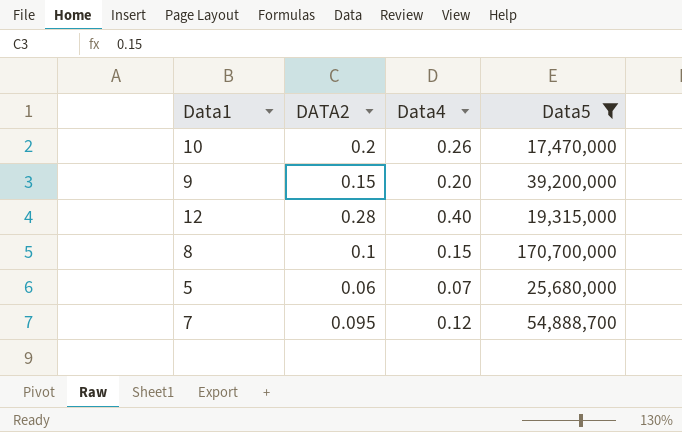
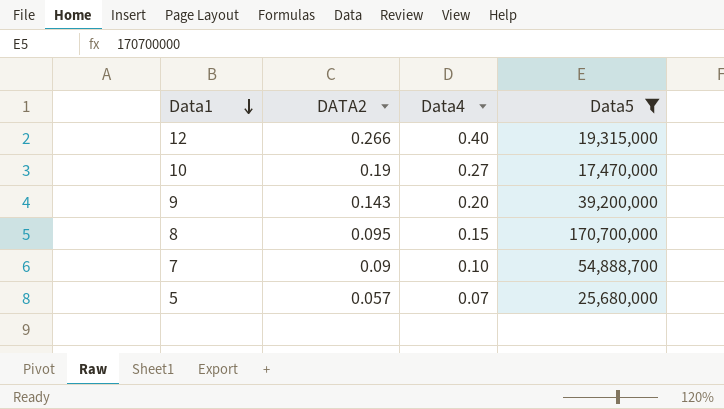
row order: none -> Data1 descending
12 | DATA2: 0.28 -> 0.266
10 | DATA2: 0.2 -> 0.19
10 | Data4: 0.26 -> 0.27
9 | DATA2: 0.15 -> 0.143
8 | DATA2: 0.1 -> 0.095
7 | DATA2: 0.095 -> 0.09
7 | Data4: 0.12 -> 0.10
5 | DATA2: 0.06 -> 0.057

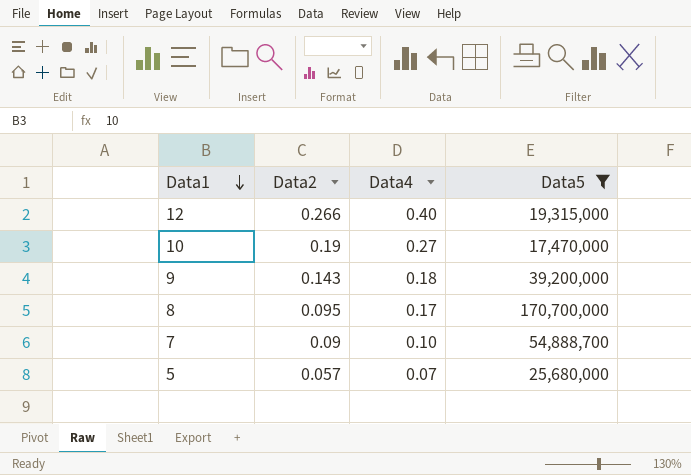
column name: DATA2 -> Data2
9 | Data4: 0.20 -> 0.18
8 | Data4: 0.15 -> 0.17

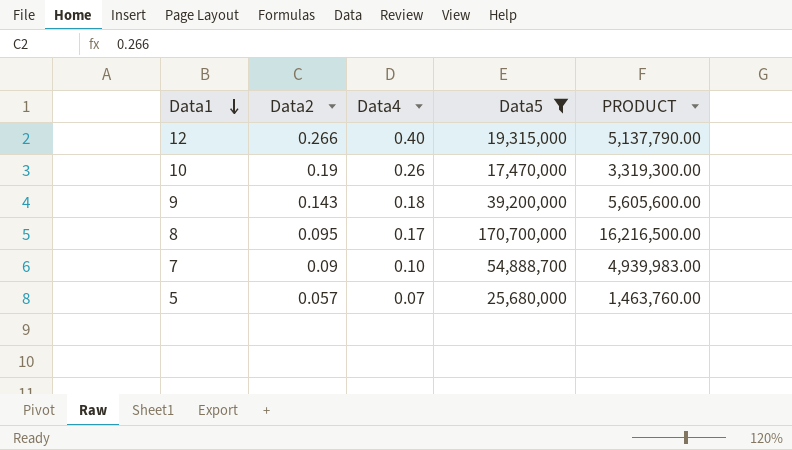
column PRODUCT | formula: none -> [Data2] * [Data5]
10 | Data4: 0.27 -> 0.26

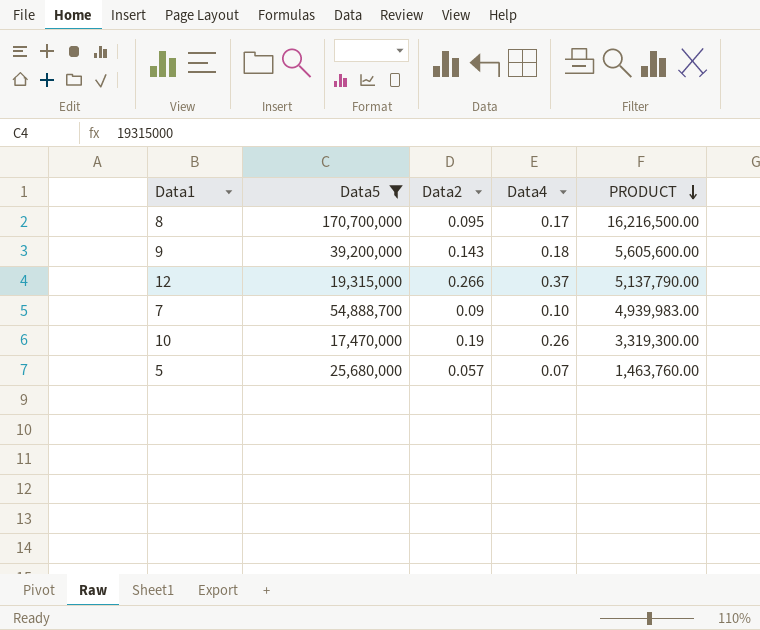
row order: Data1 descending -> PRODUCT descending
column Data5 | position: 4 -> 2
12 | Data4: 0.40 -> 0.37

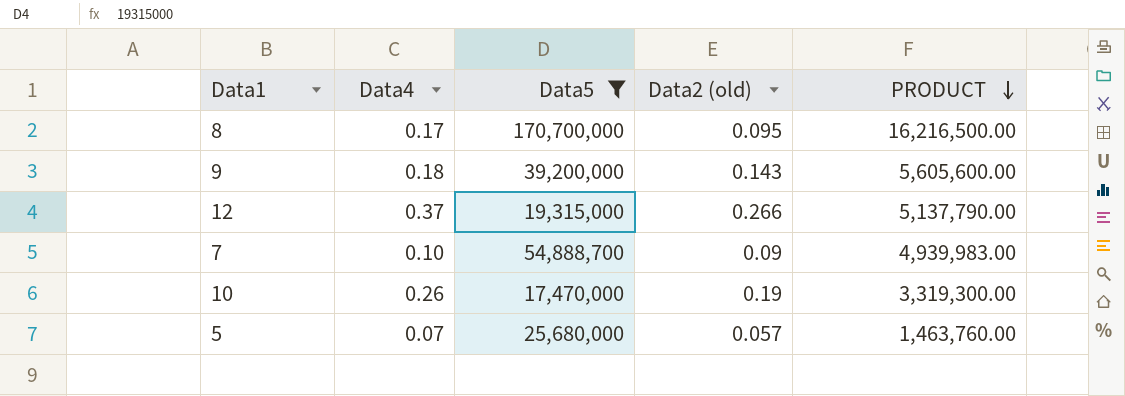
column Data4 | position: 4 -> 2
column name: Data2 -> Data2 (old)

